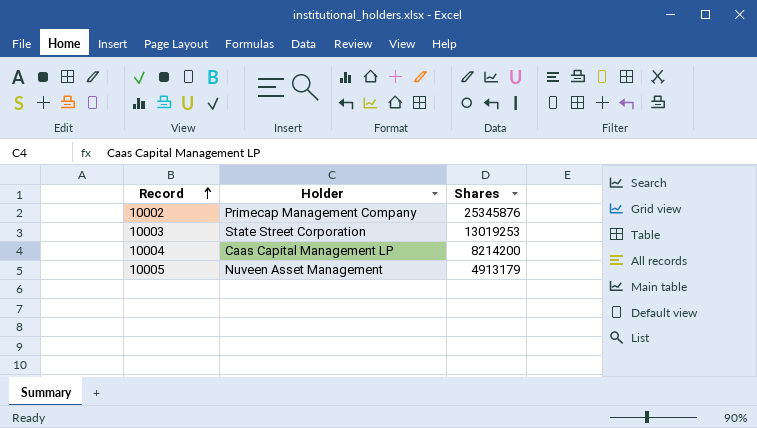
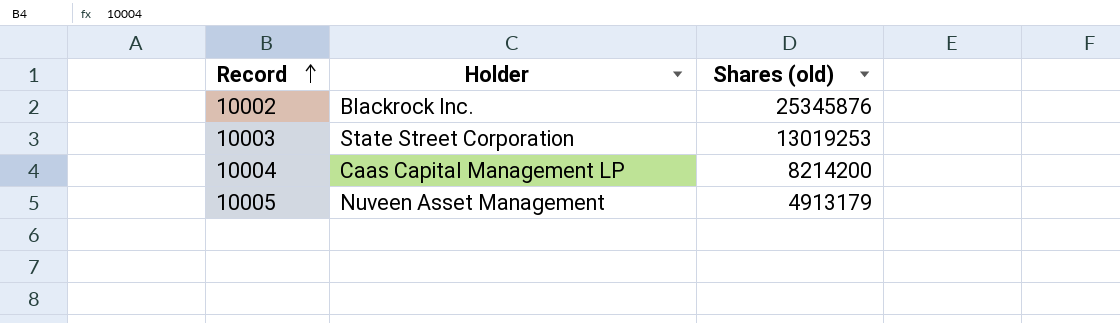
column name: Shares -> Shares (old)
10002 | Holder: Primecap Management Company -> Blackrock Inc.

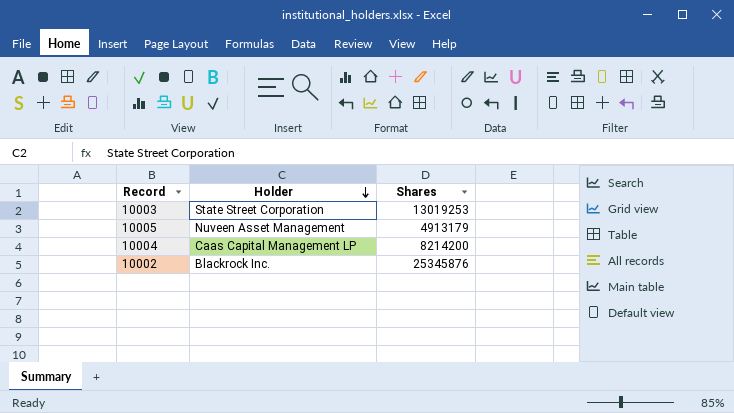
row order: Record ascending -> Holder descending
column name: Shares (old) -> Shares

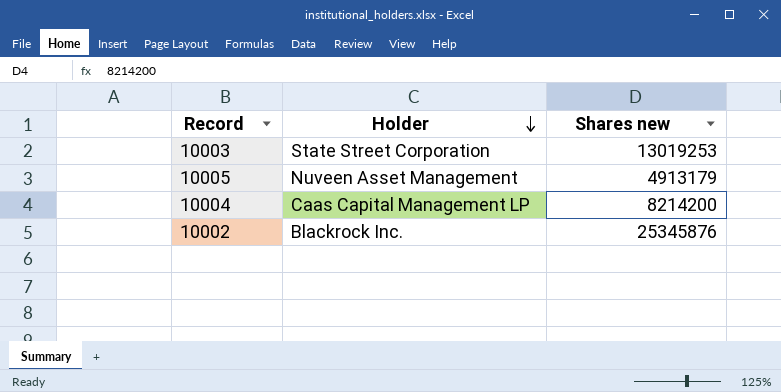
column name: Shares -> Shares new

